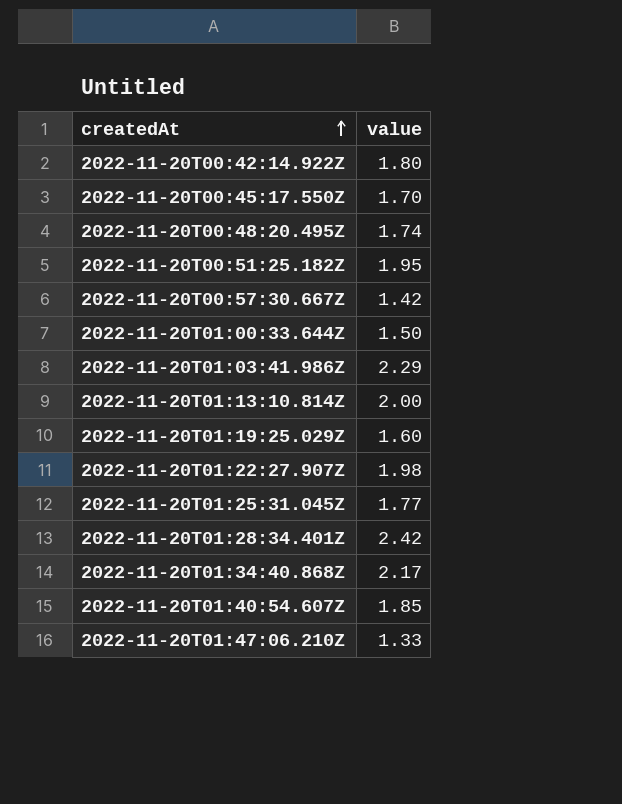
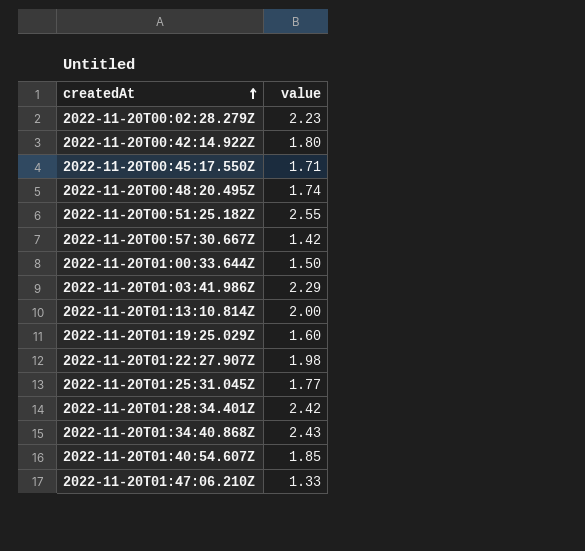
row 2022-11-20T00:02:28.279Z: none -> 2.23
2022-11-20T00:45:17.550Z | value: 1.70 -> 1.71
2022-11-20T00:51:25.182Z | value: 1.95 -> 2.55
2022-11-20T01:34:40.868Z | value: 2.17 -> 2.43

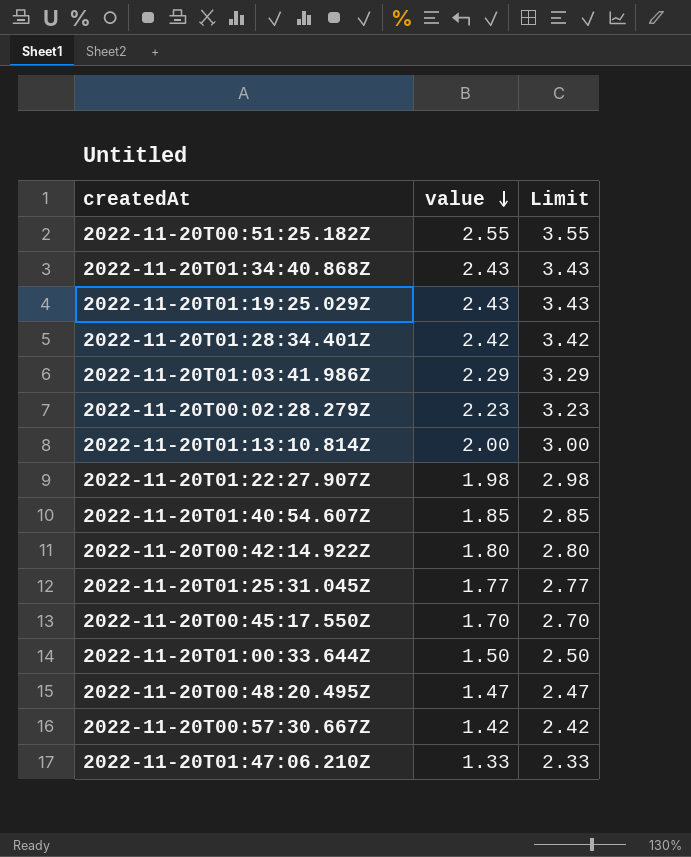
row order: createdAt ascending -> value descending
column Limit | formula: none -> [value] + 1
2022-11-20T01:19:25.029Z | value: 1.60 -> 2.43
2022-11-20T00:45:17.550Z | value: 1.71 -> 1.70
2022-11-20T00:48:20.495Z | value: 1.74 -> 1.47

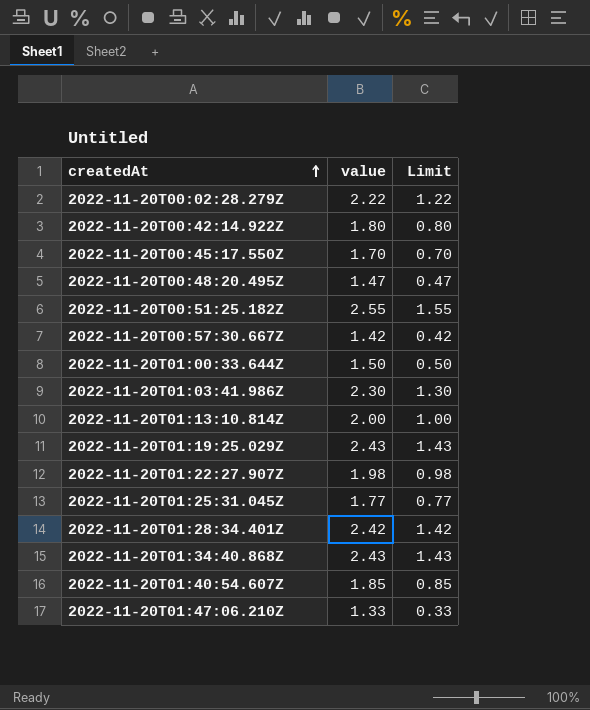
row order: value descending -> createdAt ascending
column Limit | formula: [value] + 1 -> [value] - 1
2022-11-20T00:02:28.279Z | value: 2.23 -> 2.22
2022-11-20T01:03:41.986Z | value: 2.29 -> 2.30

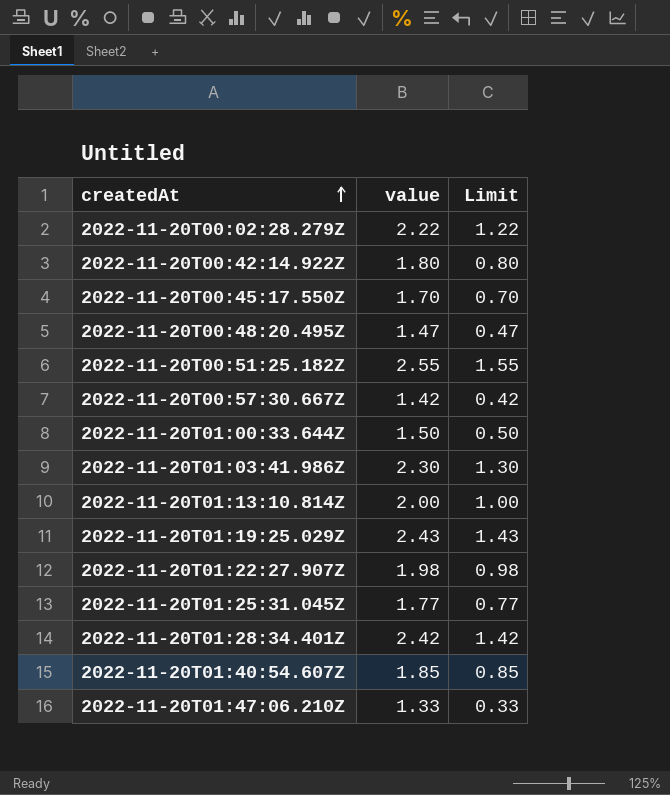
row 2022-11-20T01:34:40.868Z: 2.43 | 1.43 -> none

